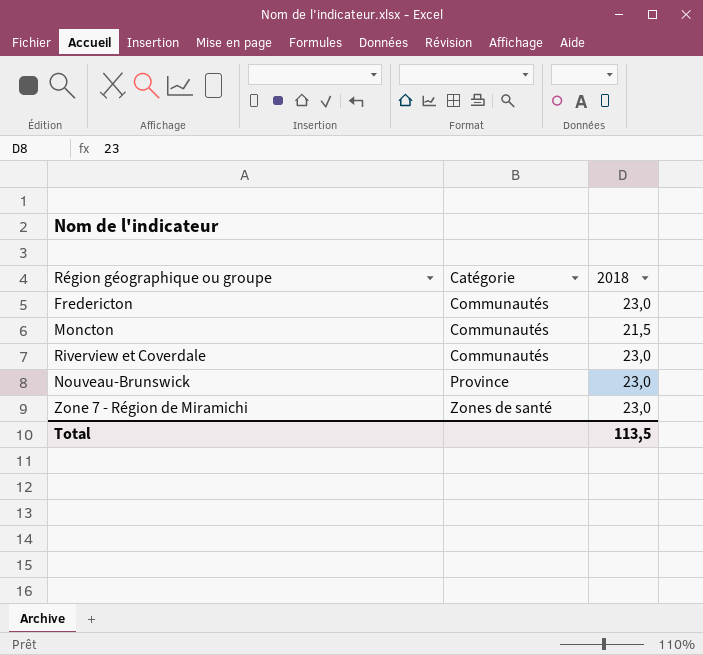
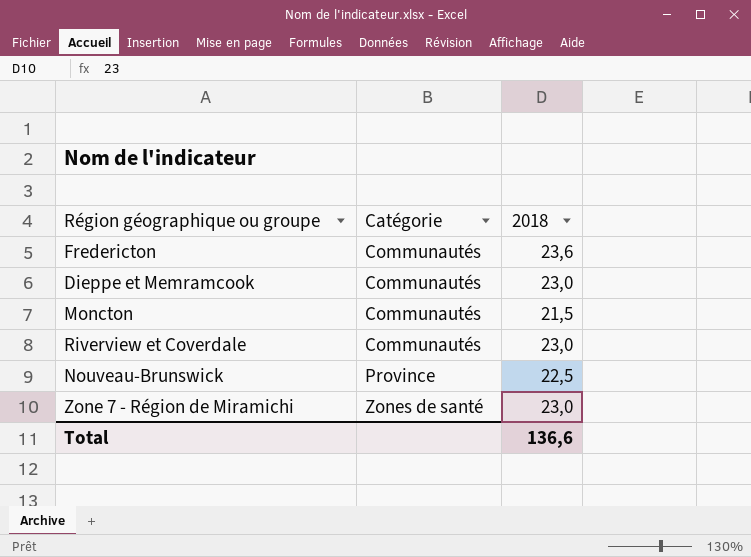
Fredericton | 2018: 23,0 -> 23,6
row Dieppe et Memramcook: none -> Communautés | 23,0
Nouveau-Brunswick | 2018: 23,0 -> 22,5
Total | 2018: 113,5 -> 136,6

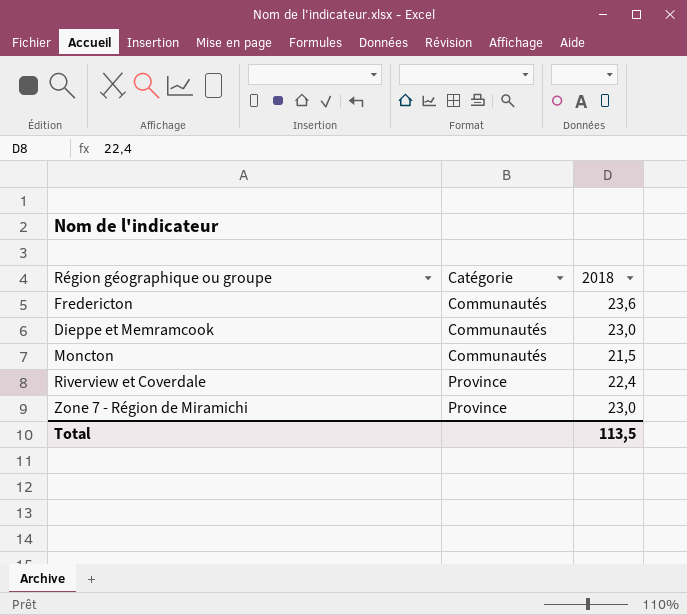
row Nouveau-Brunswick: Province | 22,5 -> none
Riverview et Coverdale | Catégorie: Communautés -> Province
Riverview et Coverdale | 2018: 23,0 -> 22,4
Zone 7 - Région de Miramichi | Catégorie: Zones de santé -> Province
Total | 2018: 136,6 -> 113,5

